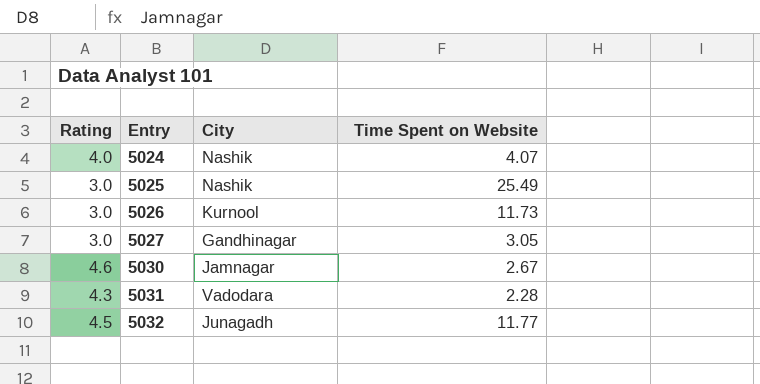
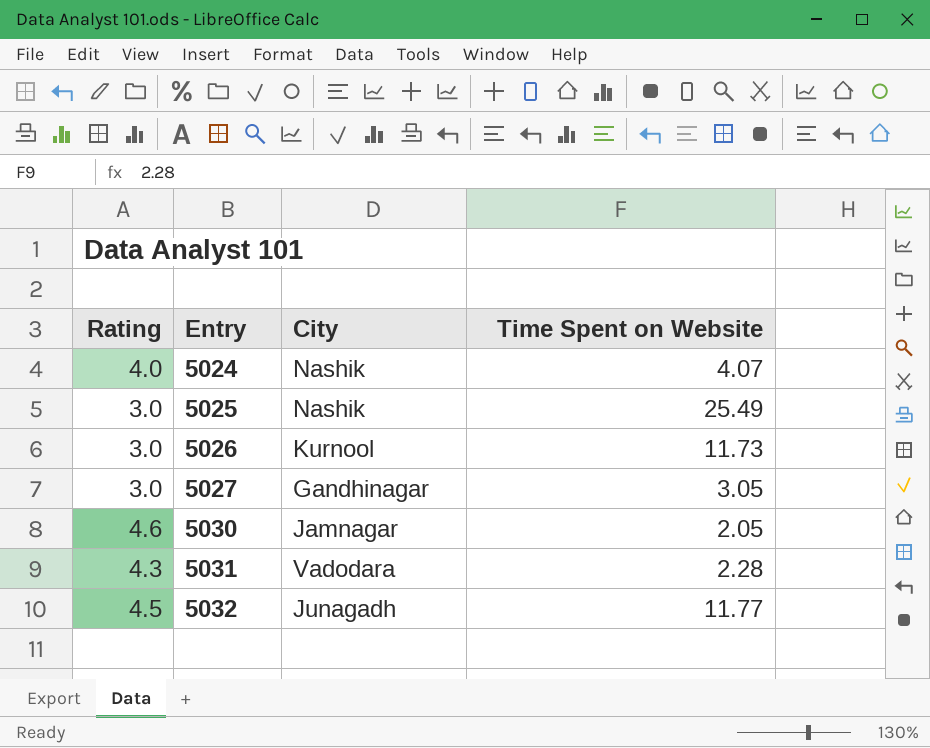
5030 | Time Spent on Website: 2.67 -> 2.05

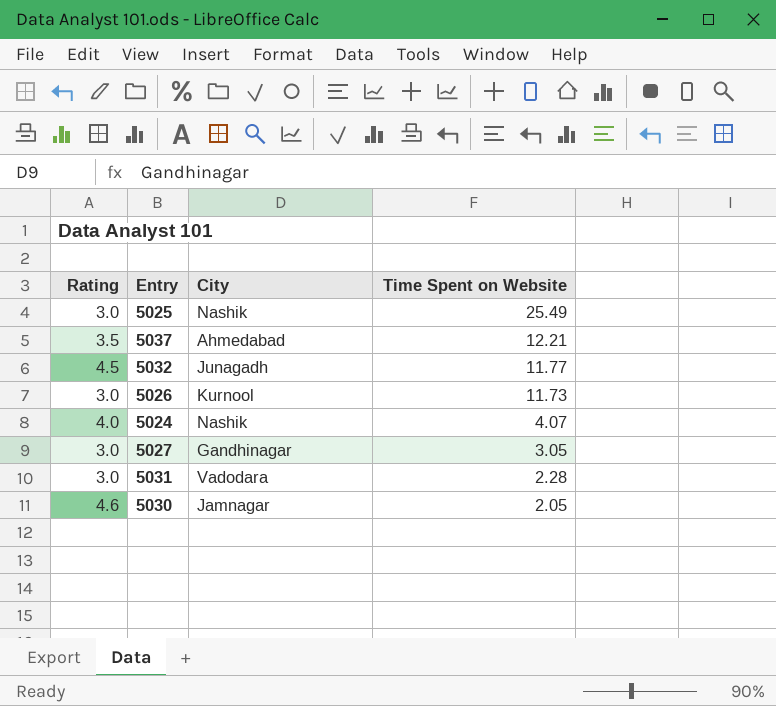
row order: Entry ascending -> Time Spent on Website descending
row 5037: none -> 3.5 | Ahmedabad | 12.21
5031 | Rating: 4.3 -> 3.0

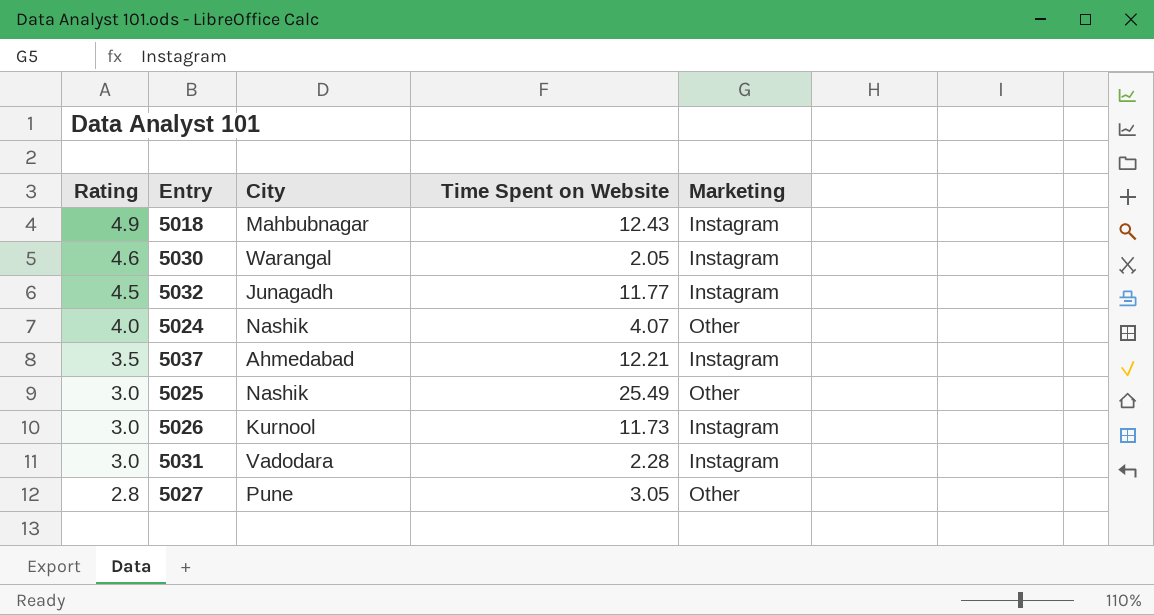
row order: Time Spent on Website descending -> Rating descending
column Marketing | position: none -> 5
row 5018: none -> 4.9 | Mahbubnagar | 12.43 | Instagram
5030 | City: Jamnagar -> Warangal
5027 | Rating: 3.0 -> 2.8
5027 | City: Gandhinagar -> Pune

